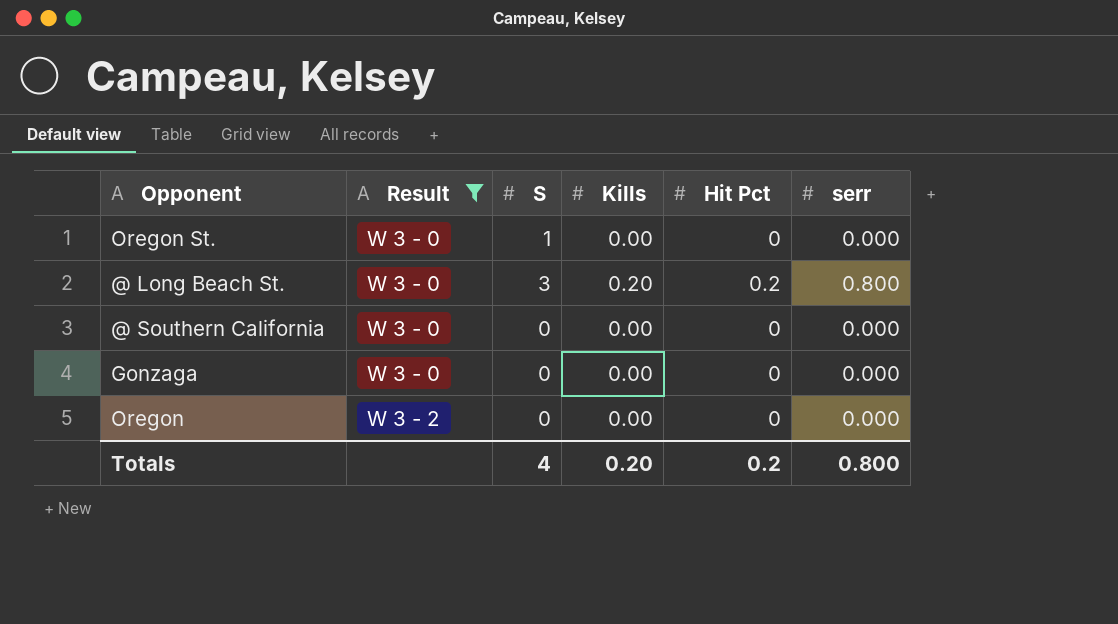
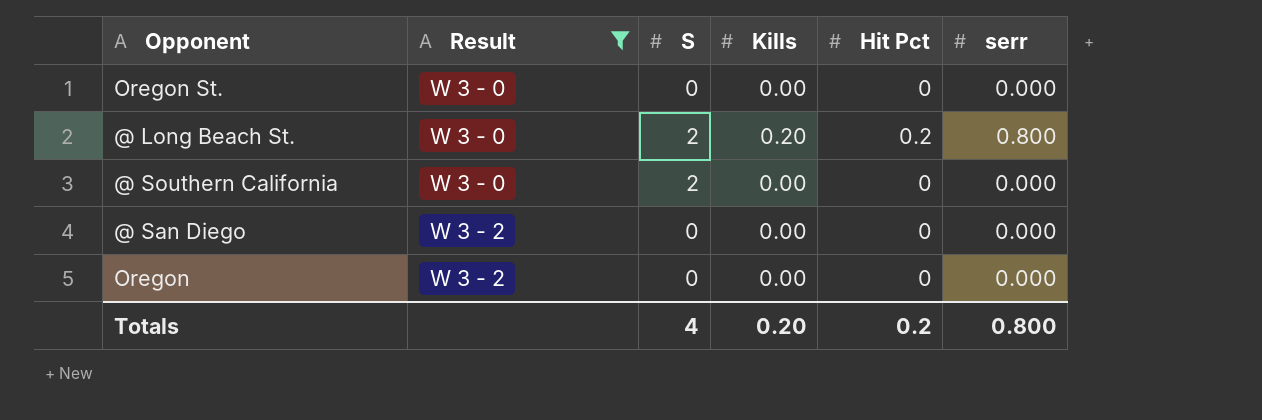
row Gonzaga: W 3 - 0 | 0 | 0.00 | 0 | 0.000 -> none
Oregon St. | S: 1 -> 0
@ Long Beach St. | S: 3 -> 2
@ Southern California | S: 0 -> 2
row @ San Diego: none -> W 3 - 2 | 0 | 0.00 | 0 | 0.000

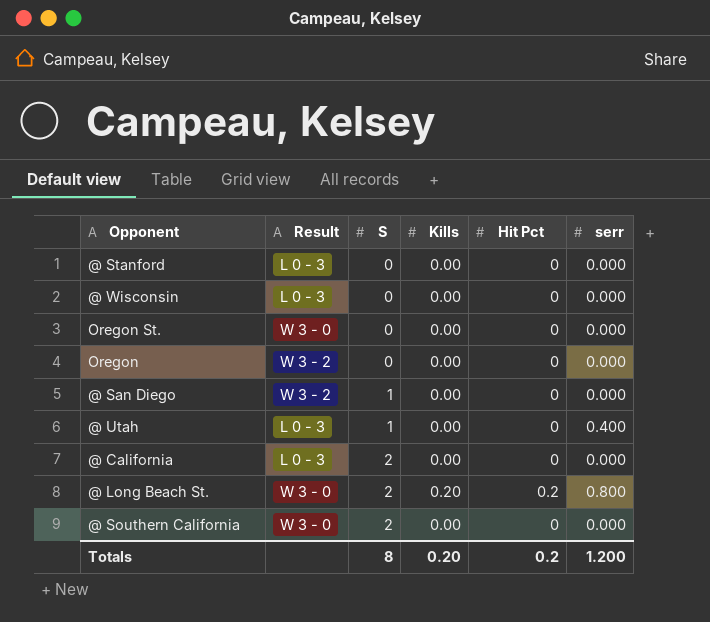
filter: Result != L 0 - 3 -> none
row order: Result ascending -> S ascending
@ San Diego | S: 0 -> 1
Totals | S: 4 -> 8
Totals | serr: 0.800 -> 1.200

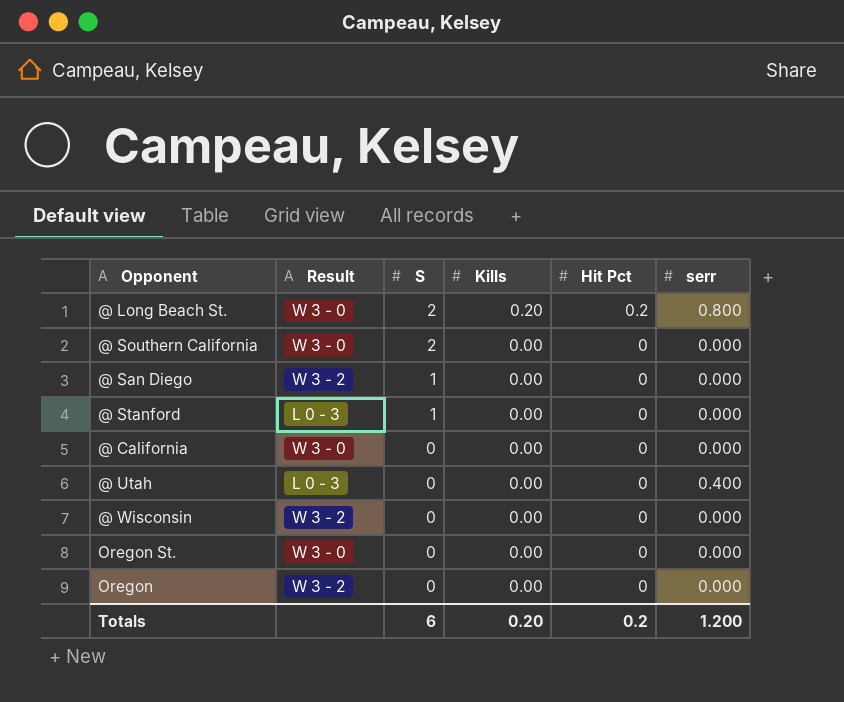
row order: S ascending -> S descending
@ Stanford | S: 0 -> 1
@ California | Result: L 0 - 3 -> W 3 - 0
@ California | S: 2 -> 0
@ Utah | S: 1 -> 0
@ Wisconsin | Result: L 0 - 3 -> W 3 - 2
Totals | S: 8 -> 6

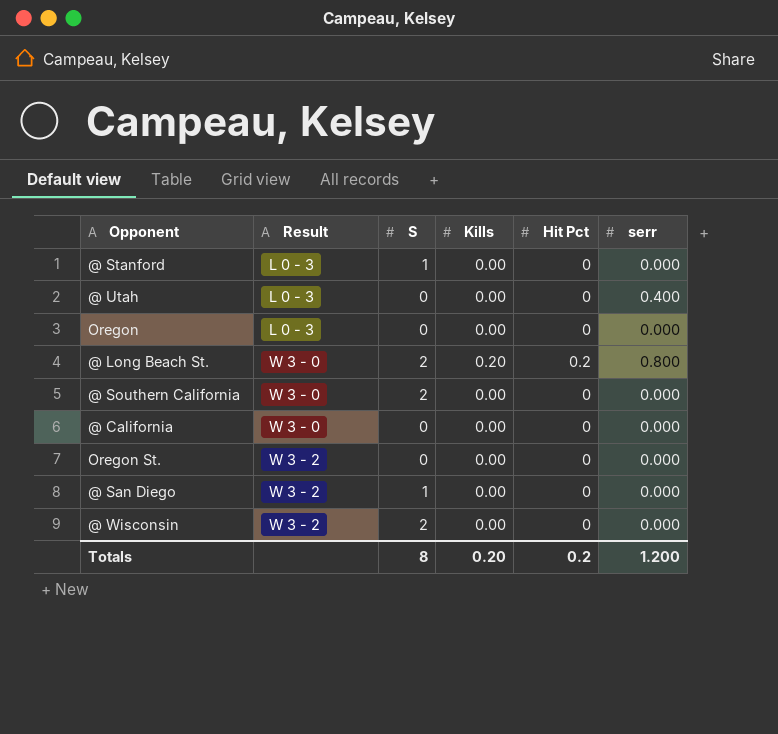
row order: S descending -> Result ascending
Oregon | Result: W 3 - 2 -> L 0 - 3
Oregon St. | Result: W 3 - 0 -> W 3 - 2
@ Wisconsin | S: 0 -> 2
Totals | S: 6 -> 8

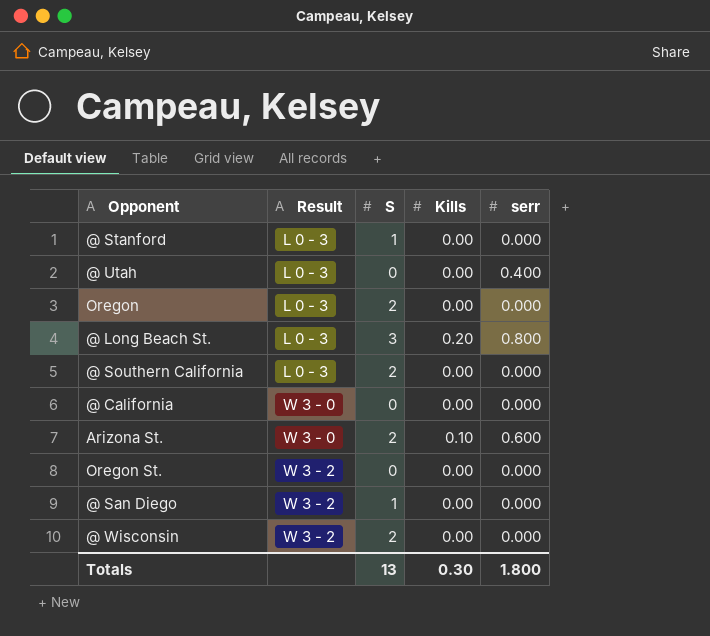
column Hit Pct | position: 5 -> none
Oregon | S: 0 -> 2
@ Long Beach St. | Result: W 3 - 0 -> L 0 - 3
@ Long Beach St. | S: 2 -> 3
@ Southern California | Result: W 3 - 0 -> L 0 - 3
row Arizona St.: none -> W 3 - 0 | 2 | 0.10 | 0.600
Totals | S: 8 -> 13
Totals | Kills: 0.20 -> 0.30
Totals | serr: 1.200 -> 1.800

